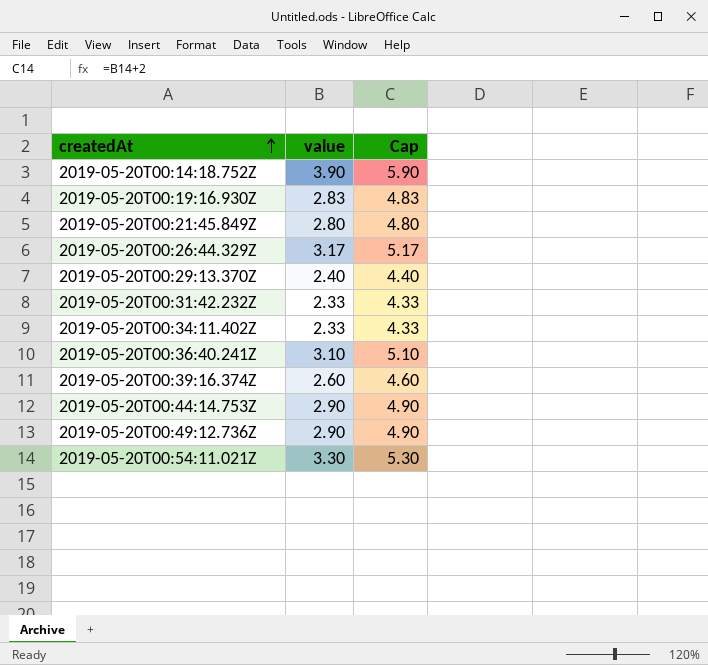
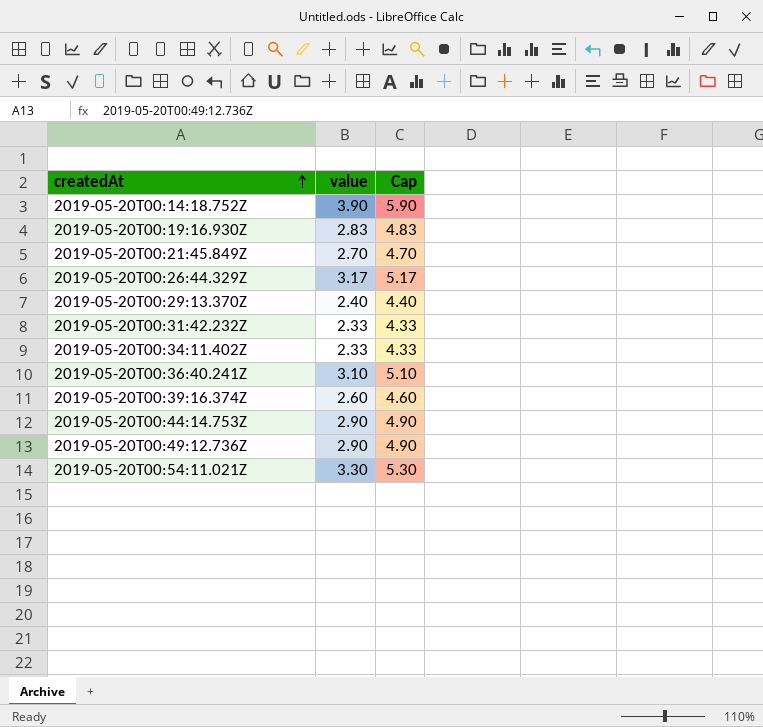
2019-05-20T00:21:45.849Z | value: 2.80 -> 2.70
2019-05-20T00:21:45.849Z | Cap: 4.80 -> 4.70

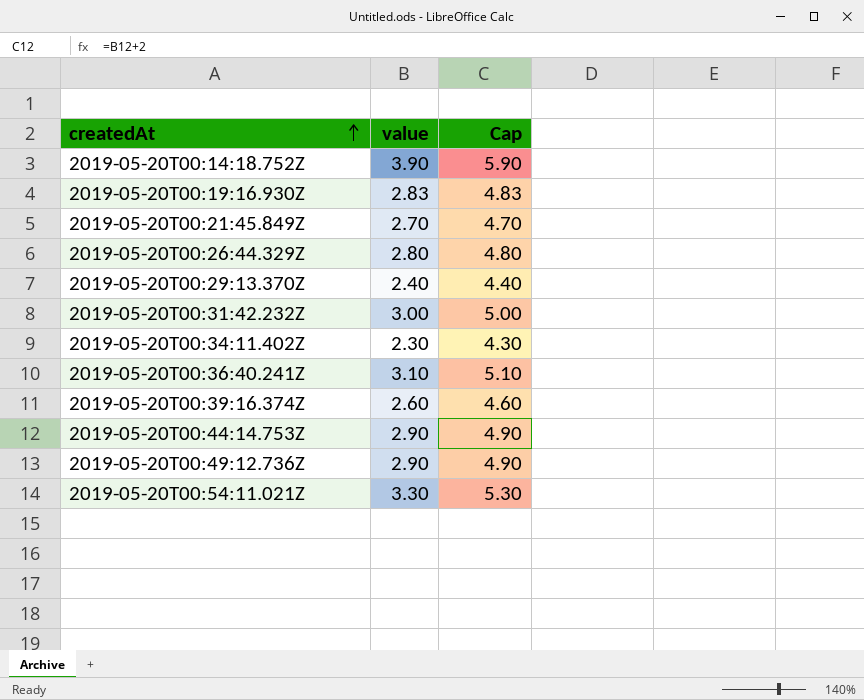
2019-05-20T00:26:44.329Z | value: 3.17 -> 2.80
2019-05-20T00:26:44.329Z | Cap: 5.17 -> 4.80
2019-05-20T00:31:42.232Z | value: 2.33 -> 3.00
2019-05-20T00:31:42.232Z | Cap: 4.33 -> 5.00
2019-05-20T00:34:11.402Z | value: 2.33 -> 2.30
2019-05-20T00:34:11.402Z | Cap: 4.33 -> 4.30

